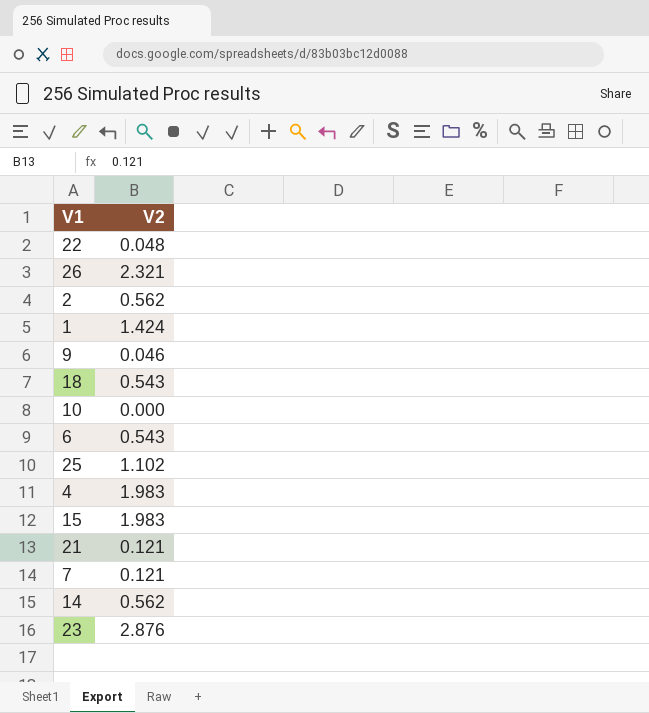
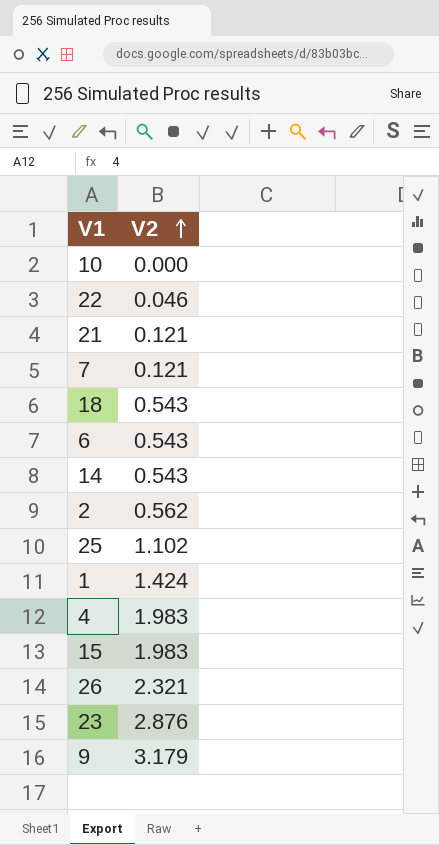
row order: none -> V2 ascending
22 | V2: 0.048 -> 0.046
14 | V2: 0.562 -> 0.543
9 | V2: 0.046 -> 3.179

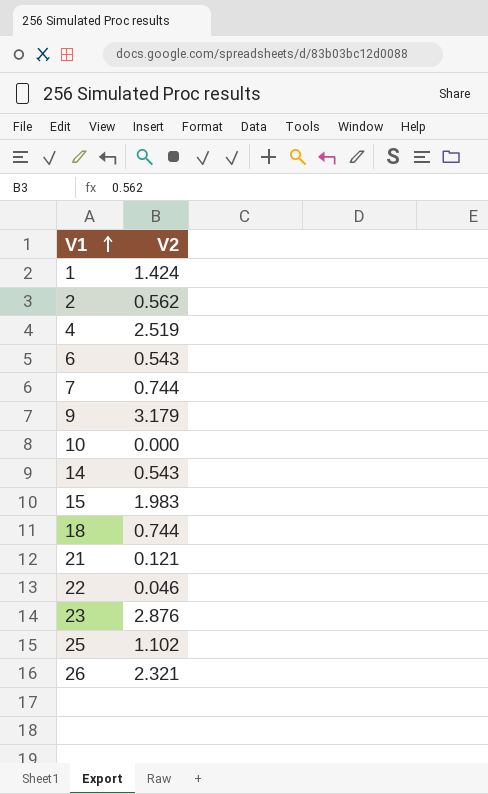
row order: V2 ascending -> V1 ascending
4 | V2: 1.983 -> 2.519
7 | V2: 0.121 -> 0.744
18 | V2: 0.543 -> 0.744

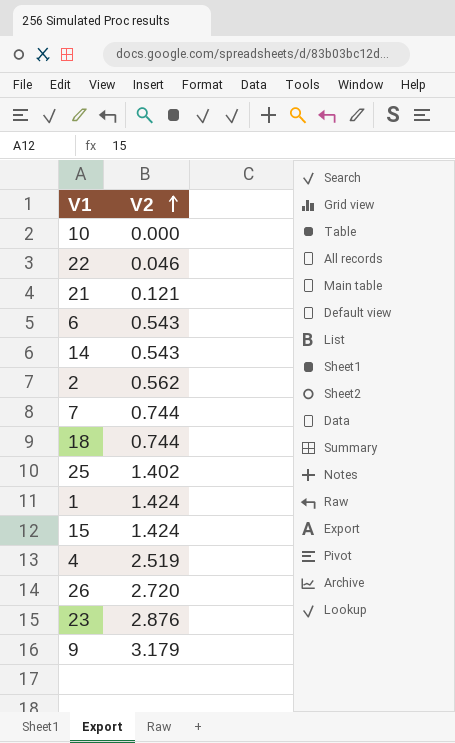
row order: V1 ascending -> V2 ascending
25 | V2: 1.102 -> 1.402
15 | V2: 1.983 -> 1.424
26 | V2: 2.321 -> 2.720

